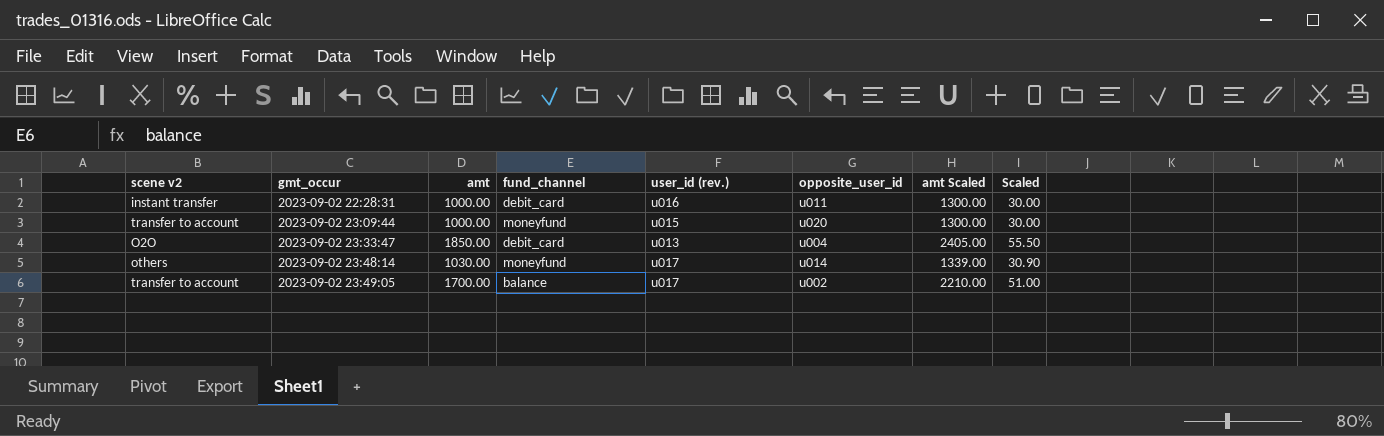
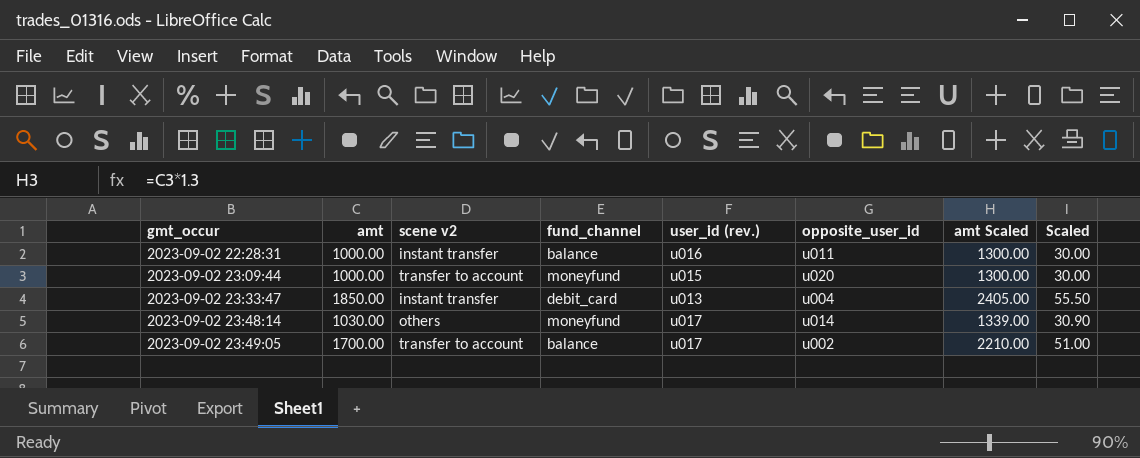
column scene v2 | position: 1 -> 3
2023-09-02 22:28:31 | fund_channel: debit_card -> balance
2023-09-02 23:33:47 | scene v2: O2O -> instant transfer

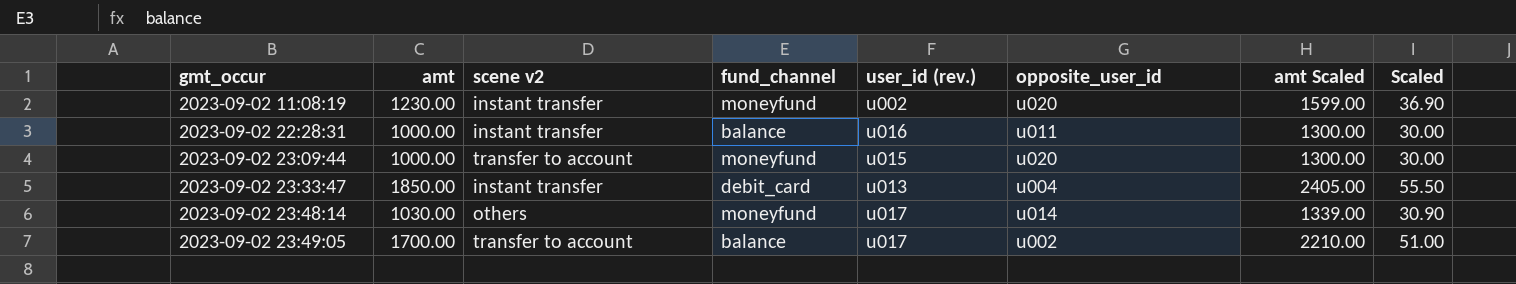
row 2023-09-02 11:08:19: none -> 1230.00 | instant transfer | moneyfund | u002 | u020 | 1599.00 | 36.90

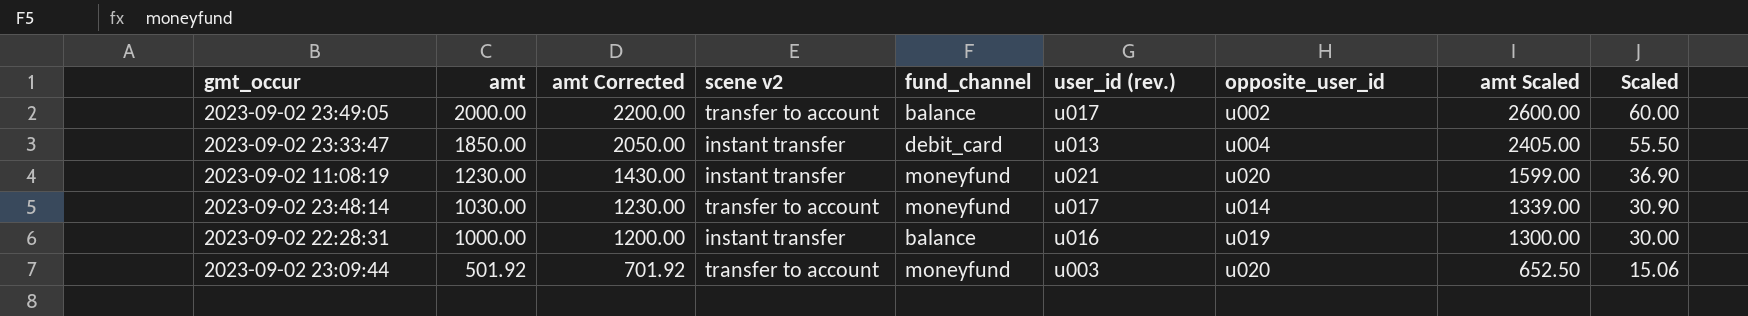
row order: gmt_occur ascending -> amt descending
column amt Corrected | formula: none -> [amt] + 200
2023-09-02 23:49:05 | amt: 1700.00 -> 2000.00
2023-09-02 23:49:05 | amt Scaled: 2210.00 -> 2600.00
2023-09-02 23:49:05 | Scaled: 51.00 -> 60.00
2023-09-02 11:08:19 | user_id (rev.): u002 -> u021
2023-09-02 23:48:14 | scene v2: others -> transfer to account
2023-09-02 22:28:31 | opposite_user_id: u011 -> u019
2023-09-02 23:09:44 | amt: 1000.00 -> 501.92
2023-09-02 23:09:44 | user_id (rev.): u015 -> u003
2023-09-02 23:09:44 | amt Scaled: 1300.00 -> 652.50
2023-09-02 23:09:44 | Scaled: 30.00 -> 15.06

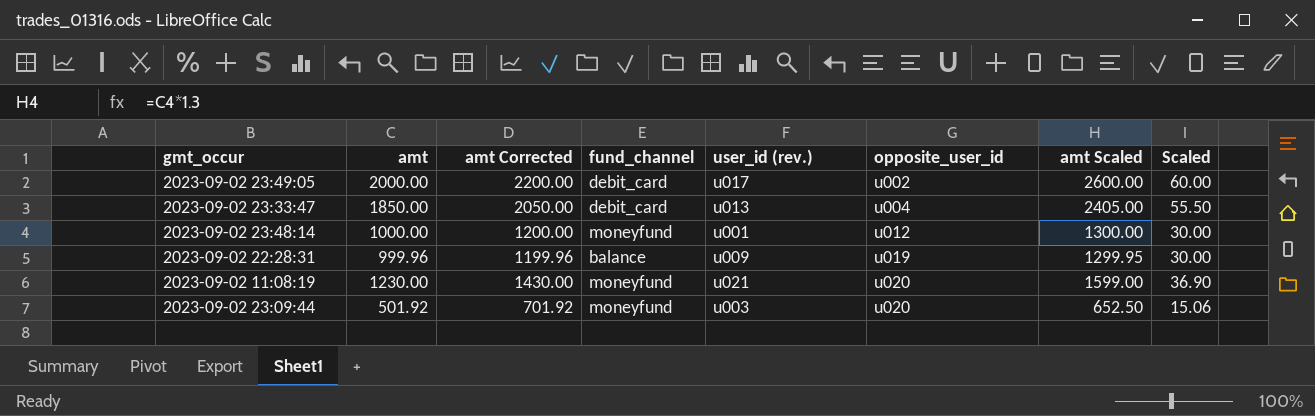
row order: amt descending -> opposite_user_id ascending
column scene v2 | position: 4 -> none
2023-09-02 23:49:05 | fund_channel: balance -> debit_card
2023-09-02 23:48:14 | amt: 1030.00 -> 1000.00
2023-09-02 23:48:14 | amt Corrected: 1230.00 -> 1200.00
2023-09-02 23:48:14 | user_id (rev.): u017 -> u001
2023-09-02 23:48:14 | opposite_user_id: u014 -> u012
2023-09-02 23:48:14 | amt Scaled: 1339.00 -> 1300.00
2023-09-02 23:48:14 | Scaled: 30.90 -> 30.00
2023-09-02 22:28:31 | amt: 1000.00 -> 999.96
2023-09-02 22:28:31 | amt Corrected: 1200.00 -> 1199.96
2023-09-02 22:28:31 | user_id (rev.): u016 -> u009
2023-09-02 22:28:31 | amt Scaled: 1300.00 -> 1299.95

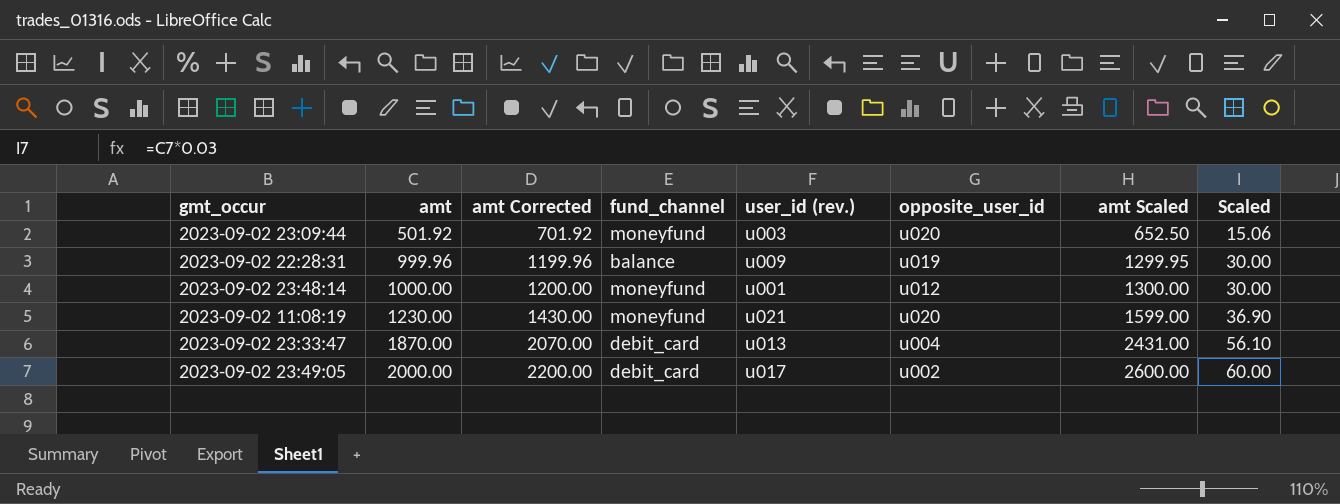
row order: opposite_user_id ascending -> amt ascending
2023-09-02 23:33:47 | amt: 1850.00 -> 1870.00
2023-09-02 23:33:47 | amt Corrected: 2050.00 -> 2070.00
2023-09-02 23:33:47 | amt Scaled: 2405.00 -> 2431.00
2023-09-02 23:33:47 | Scaled: 55.50 -> 56.10

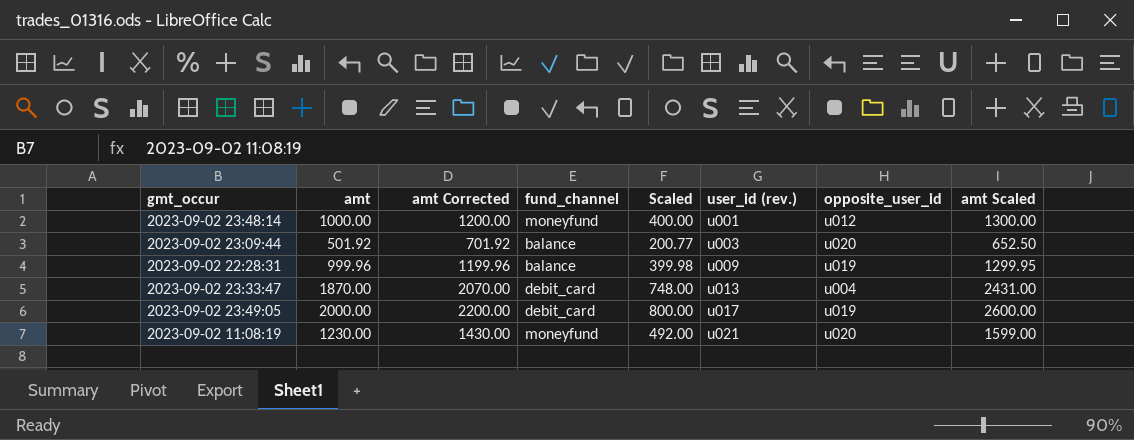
row order: amt ascending -> user_id (rev.) ascending
column Scaled | formula: [amt] * 0.03 -> [amt] * 0.4
column Scaled | position: 8 -> 5
2023-09-02 23:09:44 | fund_channel: moneyfund -> balance
2023-09-02 23:49:05 | opposite_user_id: u002 -> u019

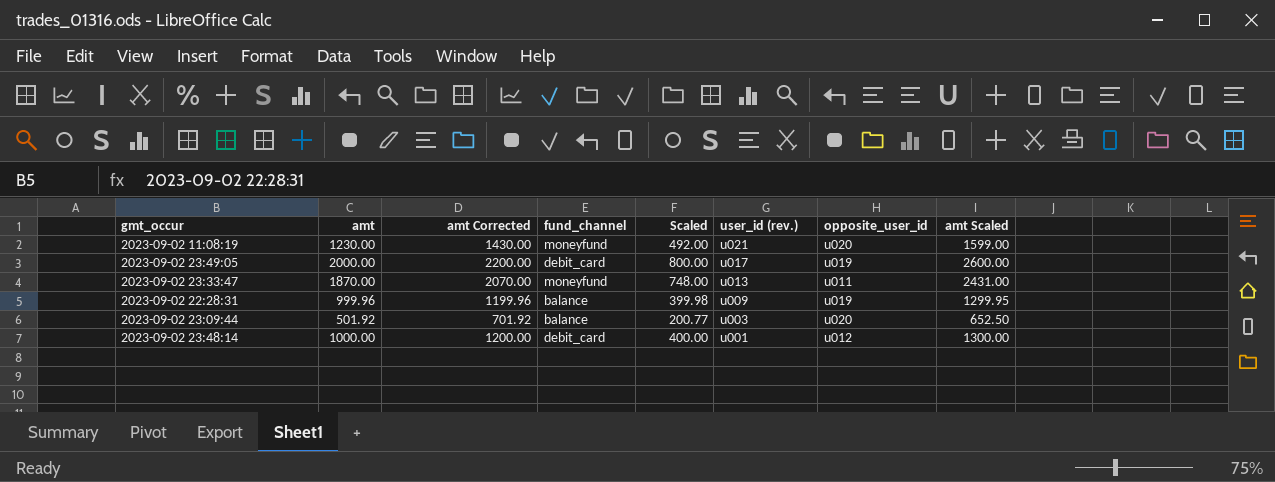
row order: user_id (rev.) ascending -> user_id (rev.) descending
2023-09-02 23:33:47 | fund_channel: debit_card -> moneyfund
2023-09-02 23:33:47 | opposite_user_id: u004 -> u011
2023-09-02 23:48:14 | fund_channel: moneyfund -> debit_card

